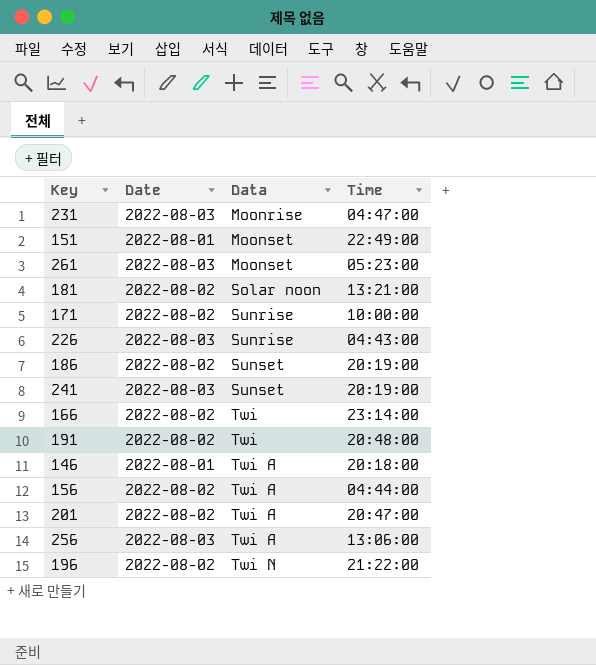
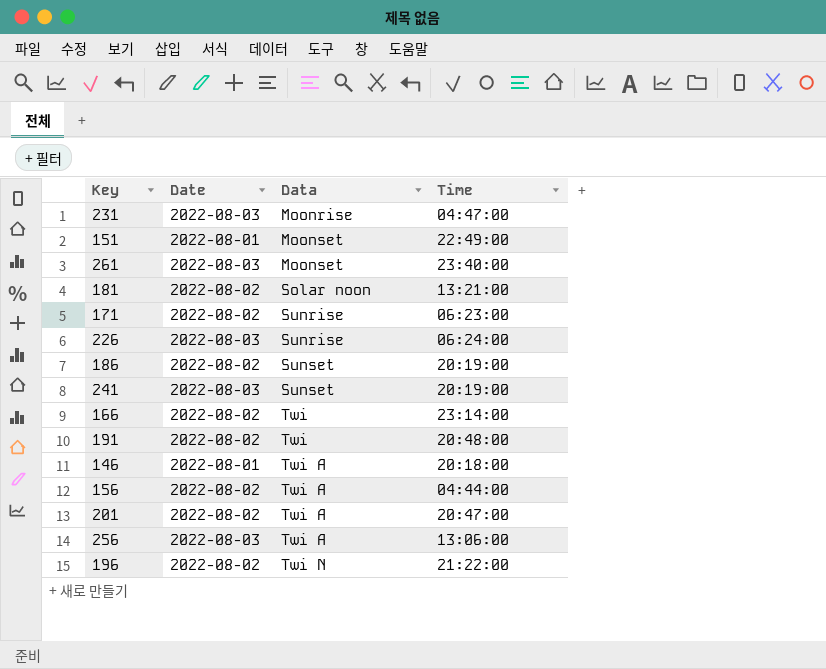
261 | Time: 05:23:00 -> 23:40:00
171 | Time: 10:00:00 -> 06:23:00
226 | Time: 04:43:00 -> 06:24:00

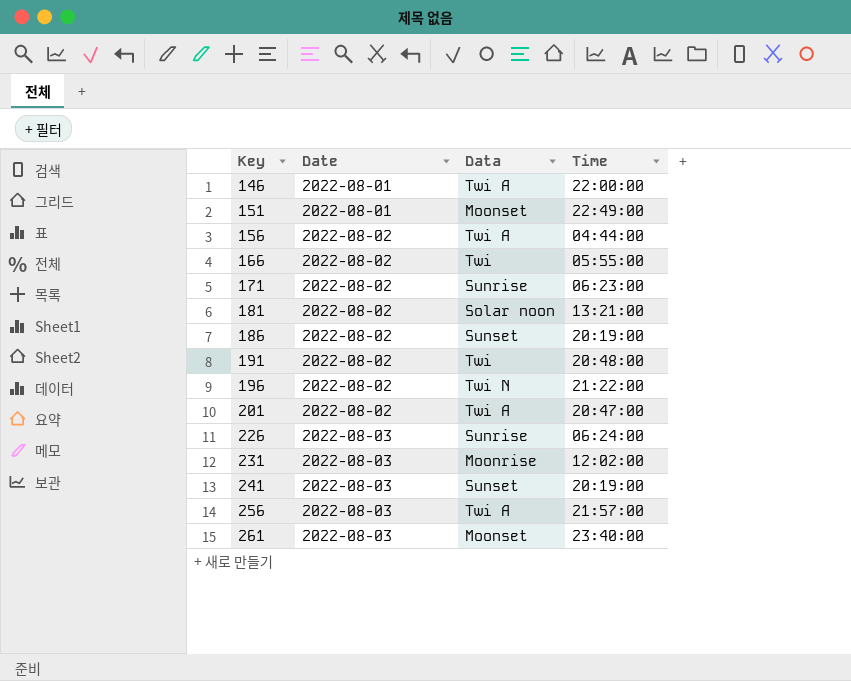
row order: Data ascending -> Key ascending
146 | Time: 20:18:00 -> 22:00:00
166 | Time: 23:14:00 -> 05:55:00
231 | Time: 04:47:00 -> 12:02:00
256 | Time: 13:06:00 -> 21:57:00

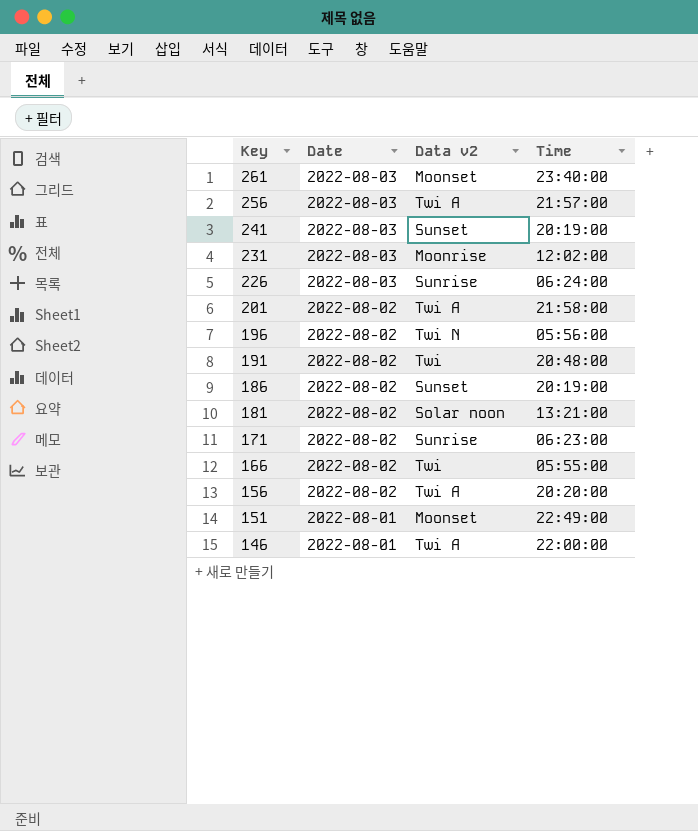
row order: Key ascending -> Key descending
column name: Data -> Data v2
201 | Time: 20:47:00 -> 21:58:00
196 | Time: 21:22:00 -> 05:56:00
156 | Time: 04:44:00 -> 20:20:00

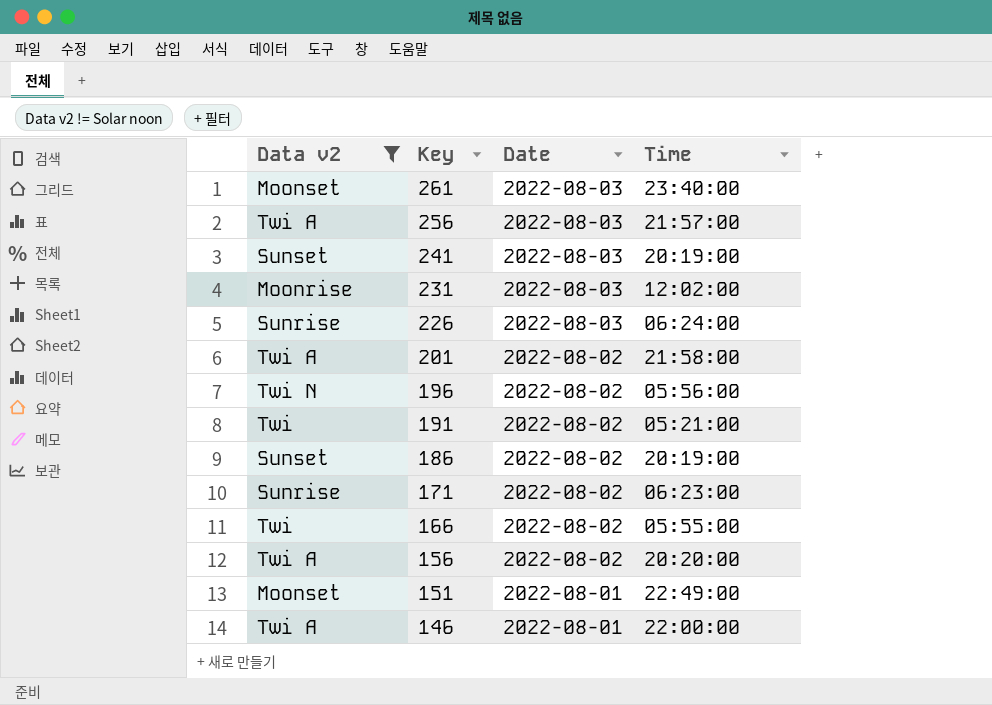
filter: none -> Data v2 != Solar noon
column Data v2 | position: 3 -> 1
191 | Time: 20:48:00 -> 05:21:00

